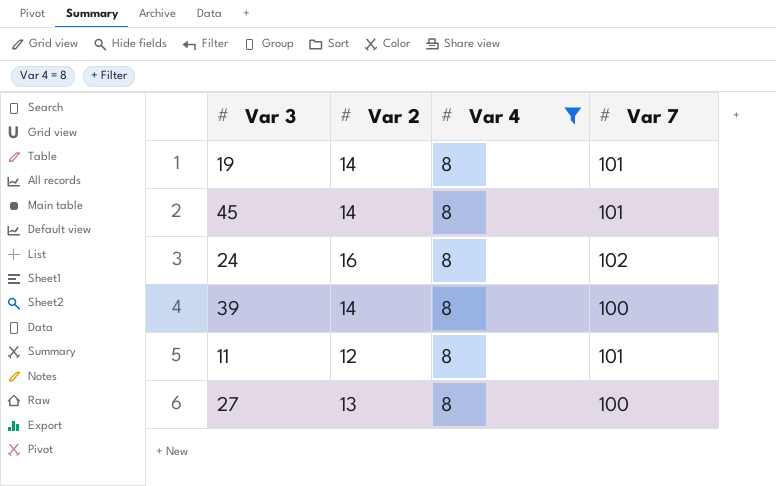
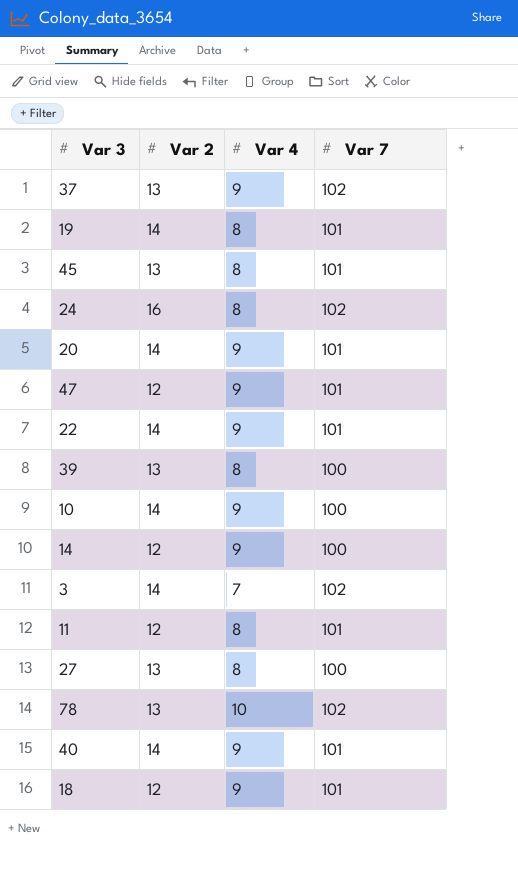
filter: Var 4 = 8 -> none
45 | Var 2: 14 -> 13
39 | Var 2: 14 -> 13

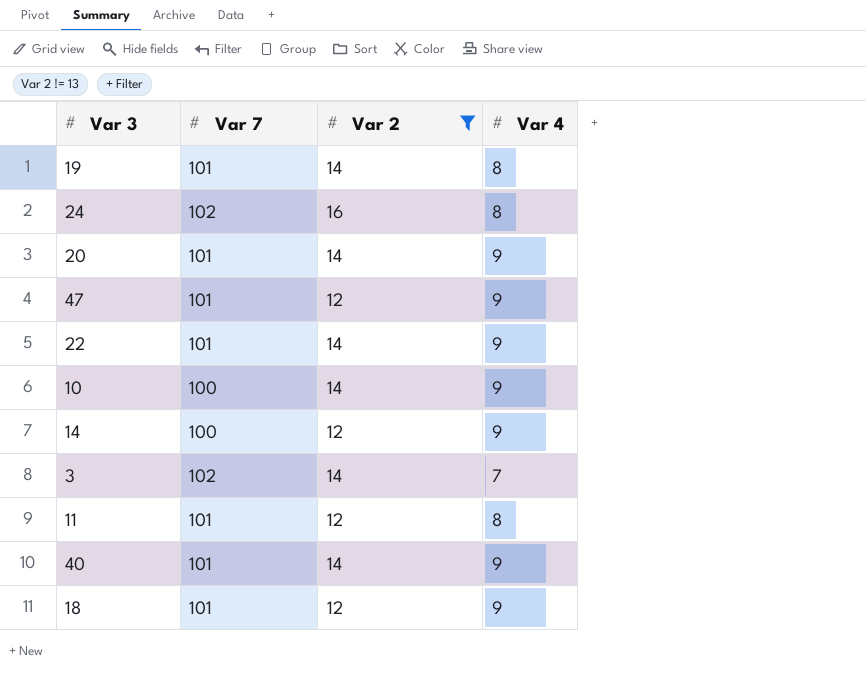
filter: none -> Var 2 != 13
column Var 7 | position: 4 -> 2

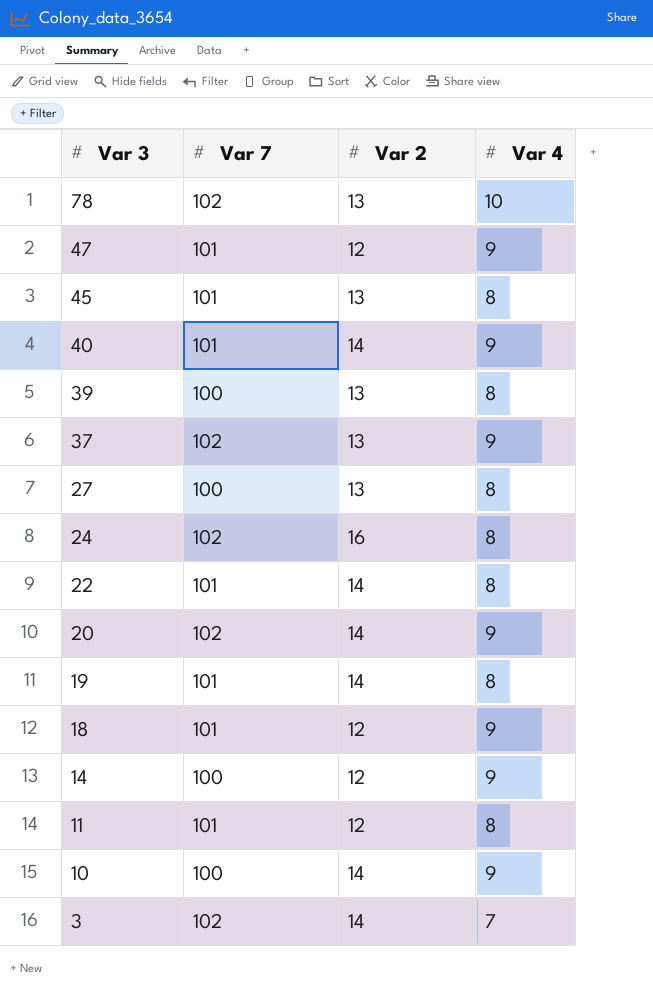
filter: Var 2 != 13 -> none
row order: none -> Var 3 descending
22 | Var 4: 9 -> 8
20 | Var 7: 101 -> 102

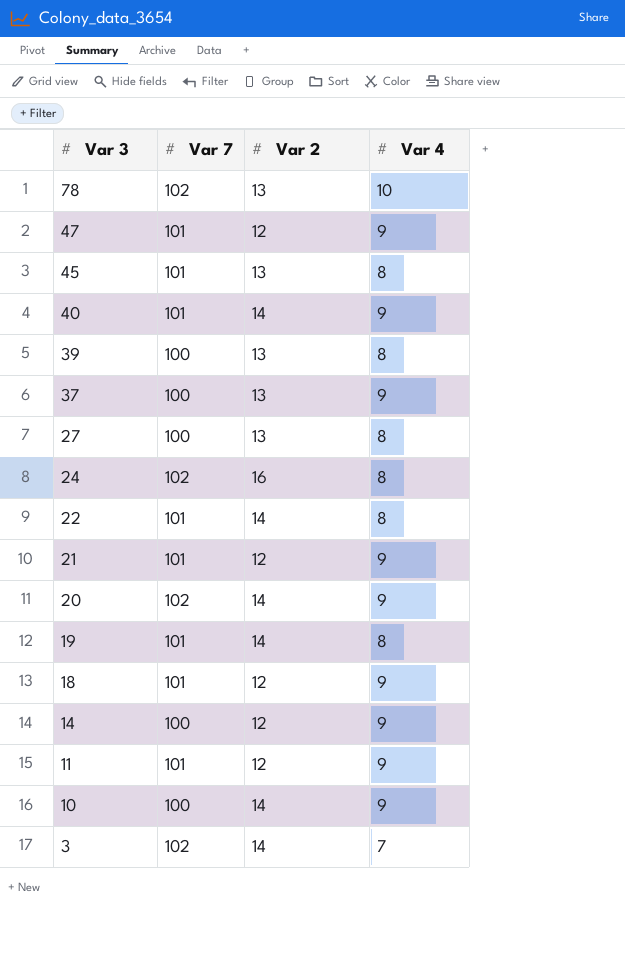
37 | Var 7: 102 -> 100
row 21: none -> 101 | 12 | 9
11 | Var 4: 8 -> 9

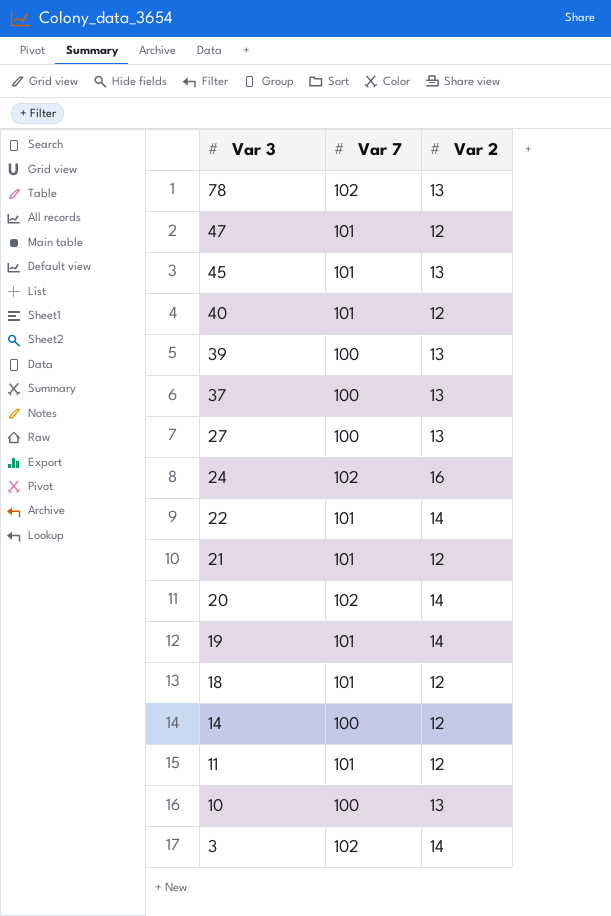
column Var 4 | position: 4 -> none
40 | Var 2: 14 -> 12
10 | Var 2: 14 -> 13

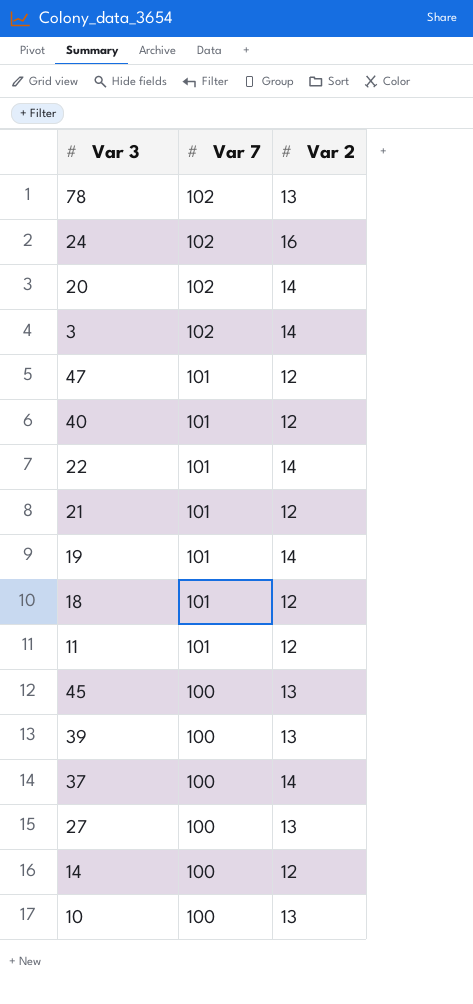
row order: Var 3 descending -> Var 7 descending
45 | Var 7: 101 -> 100
37 | Var 2: 13 -> 14

